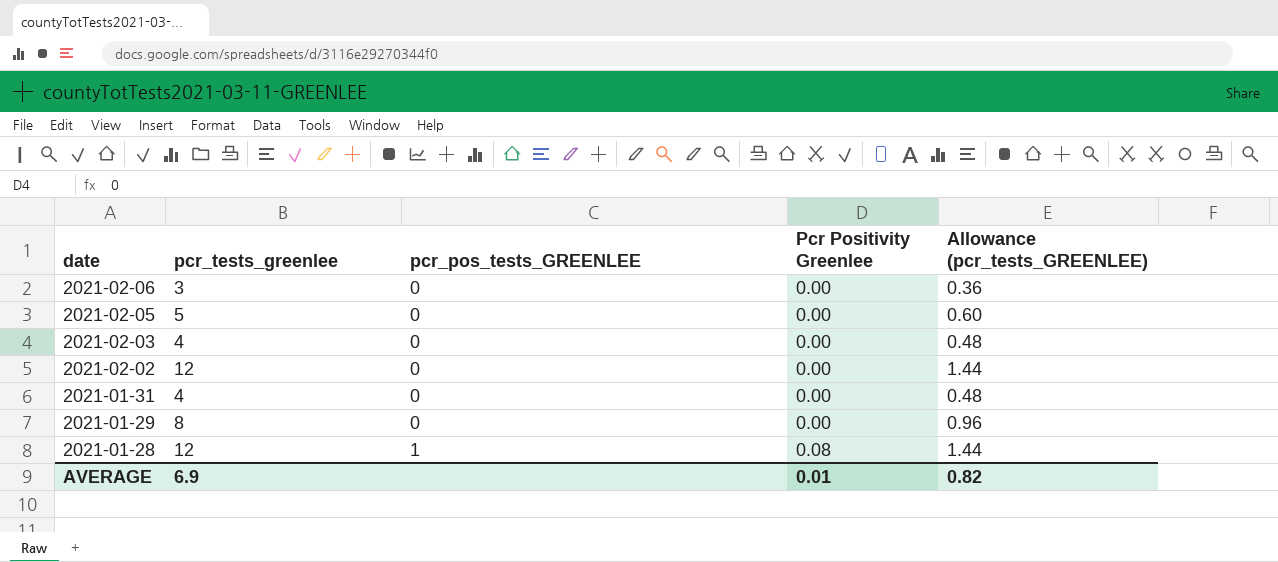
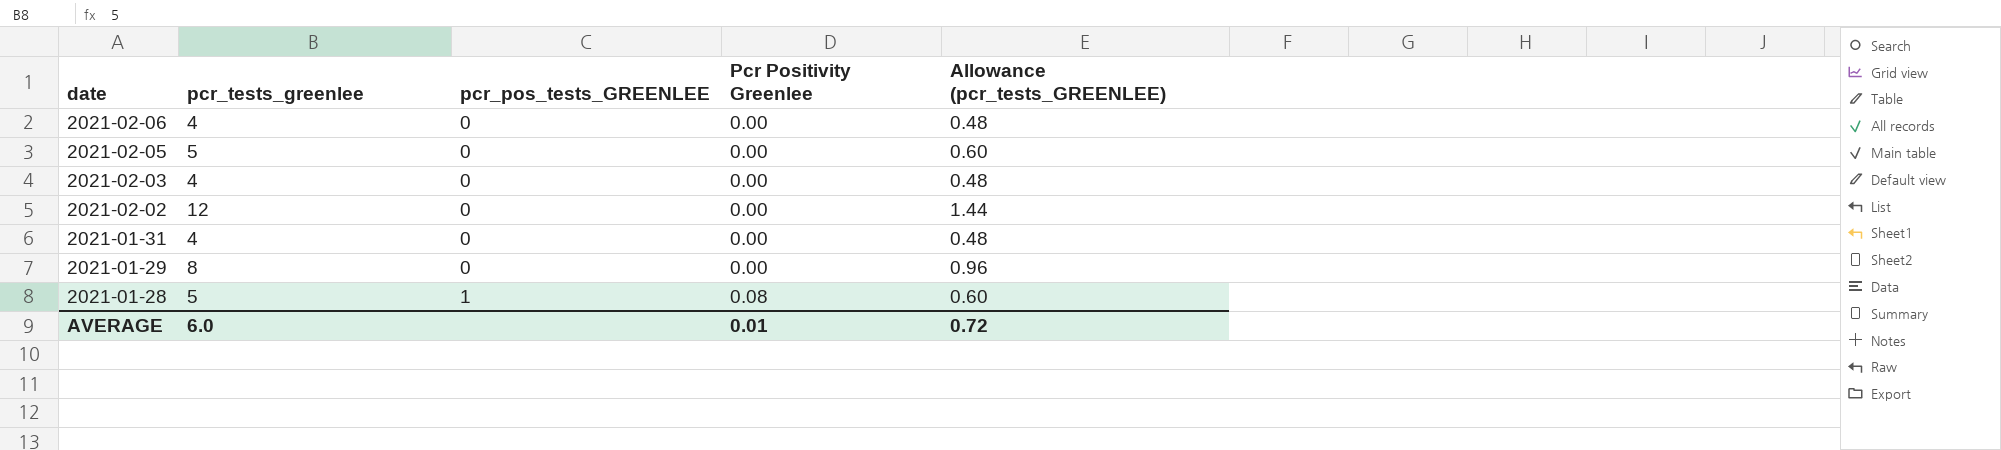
2021-02-06 | pcr_tests_greenlee: 3 -> 4
2021-02-06 | Allowance (pcr_tests_GREENLEE): 0.36 -> 0.48
2021-01-28 | pcr_tests_greenlee: 12 -> 5
2021-01-28 | Allowance (pcr_tests_GREENLEE): 1.44 -> 0.60
AVERAGE | pcr_tests_greenlee: 6.9 -> 6.0
AVERAGE | Allowance (pcr_tests_GREENLEE): 0.82 -> 0.72

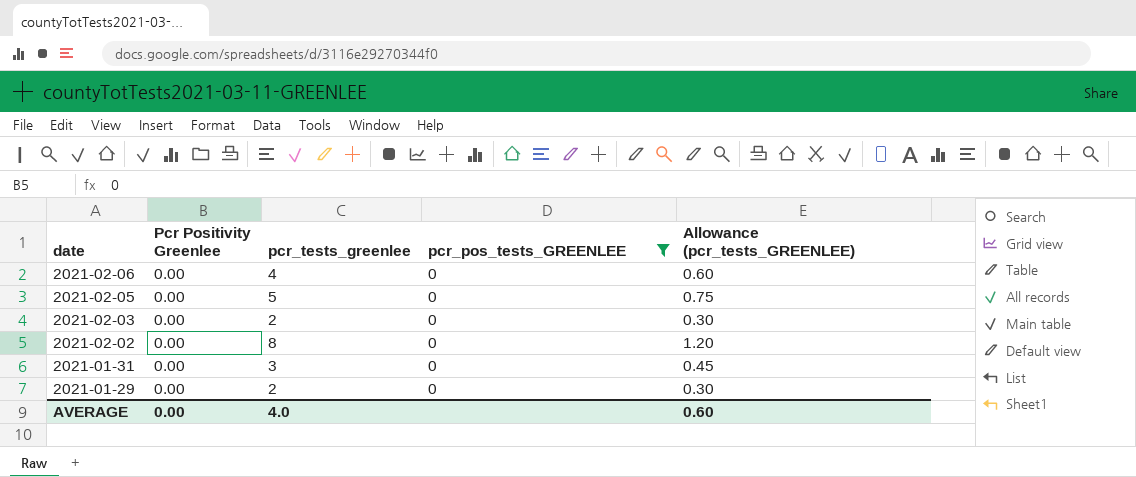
filter: none -> pcr_pos_tests_GREENLEE = 0
column Pcr Positivity Greenlee | position: 4 -> 2
column Allowance (pcr_tests_GREENLEE) | formula: [pcr_tests_greenlee] * 0.12 -> [pcr_tests_greenlee] * 0.15
2021-02-03 | pcr_tests_greenlee: 4 -> 2
2021-02-02 | pcr_tests_greenlee: 12 -> 8
2021-01-31 | pcr_tests_greenlee: 4 -> 3
2021-01-29 | pcr_tests_greenlee: 8 -> 2
AVERAGE | Pcr Positivity Greenlee: 0.01 -> 0.00
AVERAGE | pcr_tests_greenlee: 6.0 -> 4.0
AVERAGE | Allowance (pcr_tests_GREENLEE): 0.72 -> 0.60

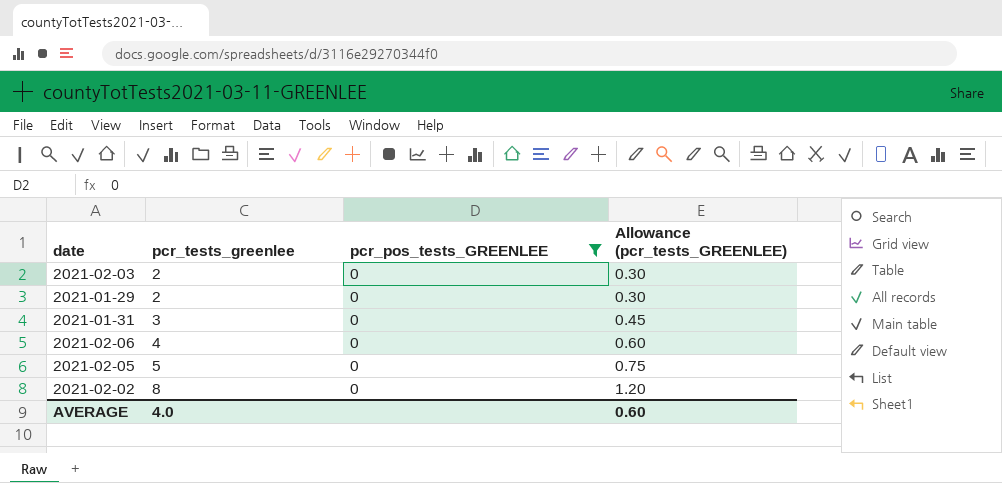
row order: date descending -> pcr_tests_greenlee ascending
column Pcr Positivity Greenlee | position: 2 -> none

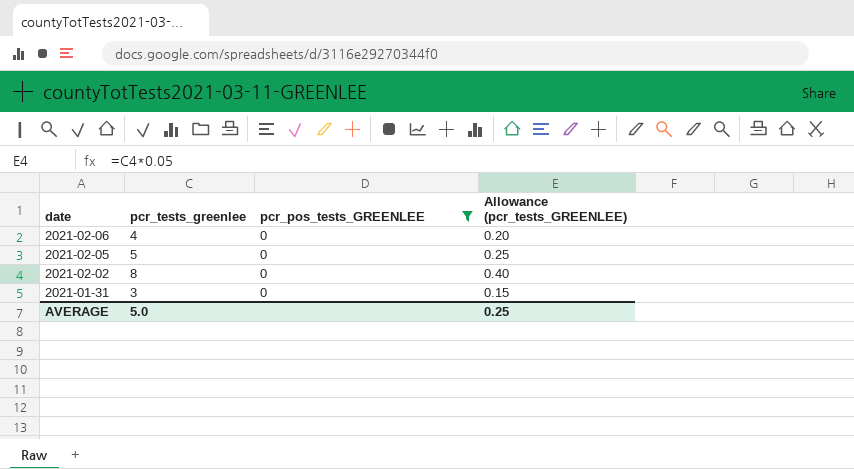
row order: pcr_tests_greenlee ascending -> date descending
column Allowance (pcr_tests_GREENLEE) | formula: [pcr_tests_greenlee] * 0.15 -> [pcr_tests_greenlee] * 0.05
row 2021-02-03: 2 | 0 | 0.30 -> none
row 2021-01-29: 2 | 0 | 0.30 -> none
AVERAGE | pcr_tests_greenlee: 4.0 -> 5.0
AVERAGE | Allowance (pcr_tests_GREENLEE): 0.60 -> 0.25

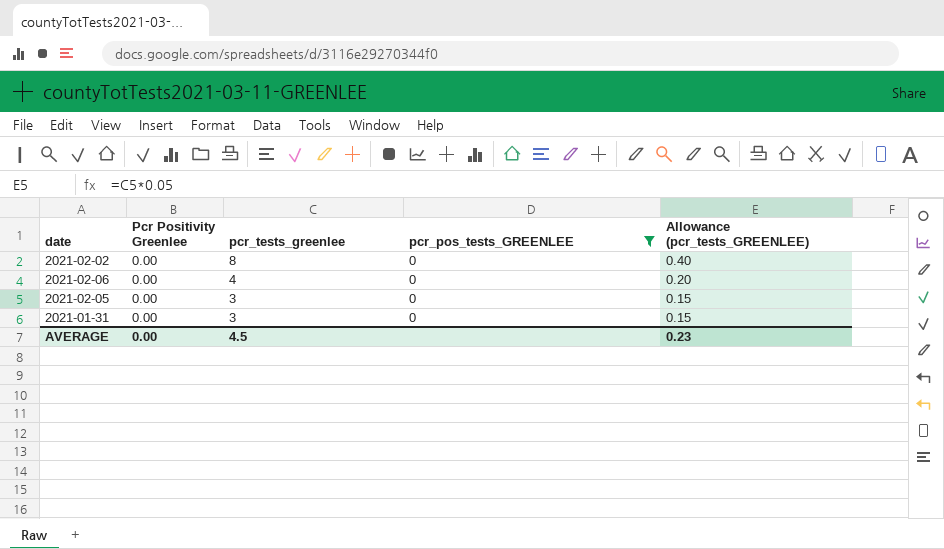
row order: date descending -> pcr_tests_greenlee descending
column Pcr Positivity Greenlee | position: none -> 2
2021-02-05 | pcr_tests_greenlee: 5 -> 3
2021-02-05 | Allowance (pcr_tests_GREENLEE): 0.25 -> 0.15
AVERAGE | pcr_tests_greenlee: 5.0 -> 4.5
AVERAGE | Allowance (pcr_tests_GREENLEE): 0.25 -> 0.23

